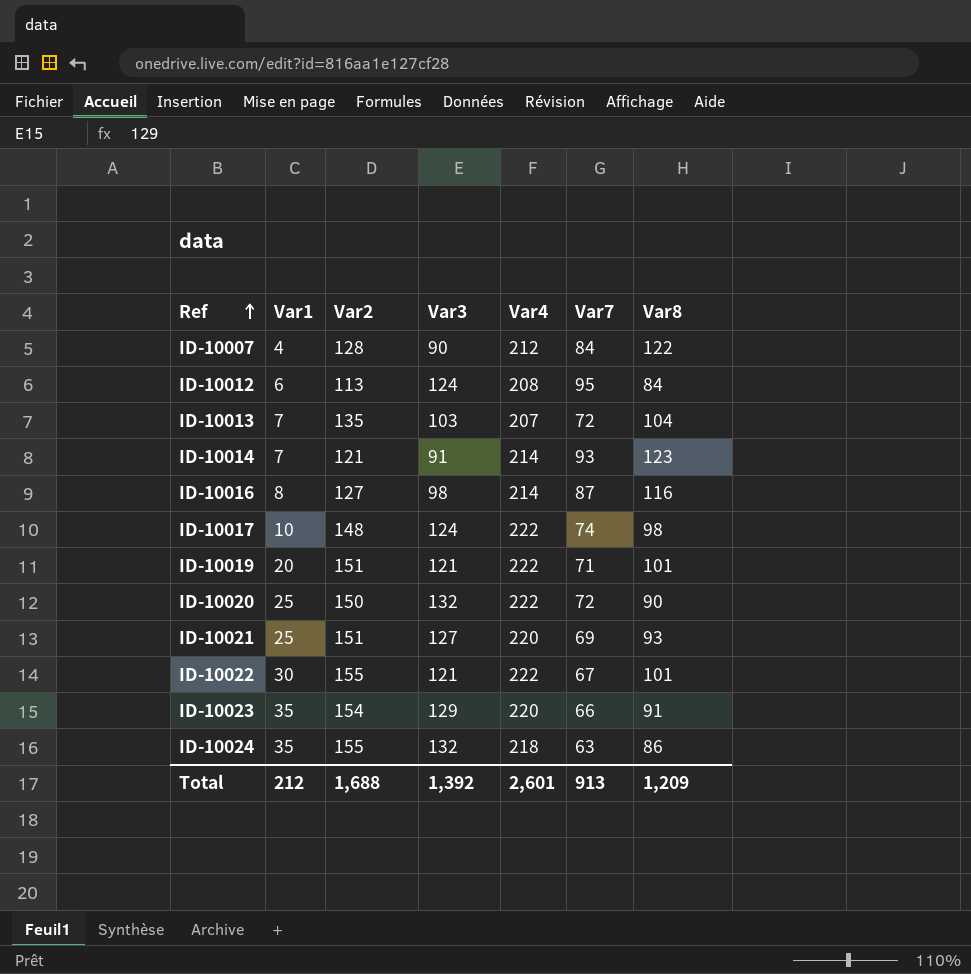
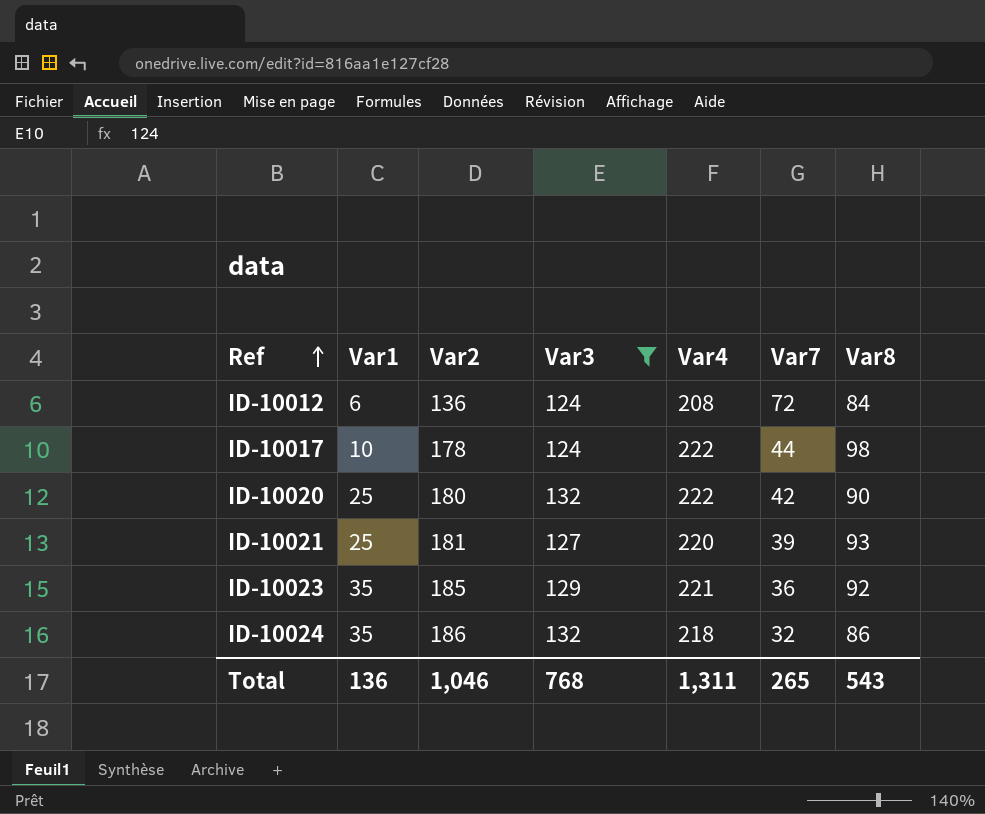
filter: none -> Var3 >= 124
ID-10012 | Var2: 113 -> 136
ID-10012 | Var7: 95 -> 72
ID-10017 | Var2: 148 -> 178
ID-10017 | Var7: 74 -> 44
ID-10020 | Var2: 150 -> 180
ID-10020 | Var7: 72 -> 42
ID-10021 | Var2: 151 -> 181
ID-10021 | Var7: 69 -> 39
ID-10023 | Var2: 154 -> 185
ID-10023 | Var4: 220 -> 221
ID-10023 | Var7: 66 -> 36
ID-10023 | Var8: 91 -> 92
ID-10024 | Var2: 155 -> 186
ID-10024 | Var7: 63 -> 32
Total | Var1: 212 -> 136
Total | Var2: 1,688 -> 1,046
Total | Var3: 1,392 -> 768
Total | Var4: 2,601 -> 1,311
Total | Var7: 913 -> 265
Total | Var8: 1,209 -> 543

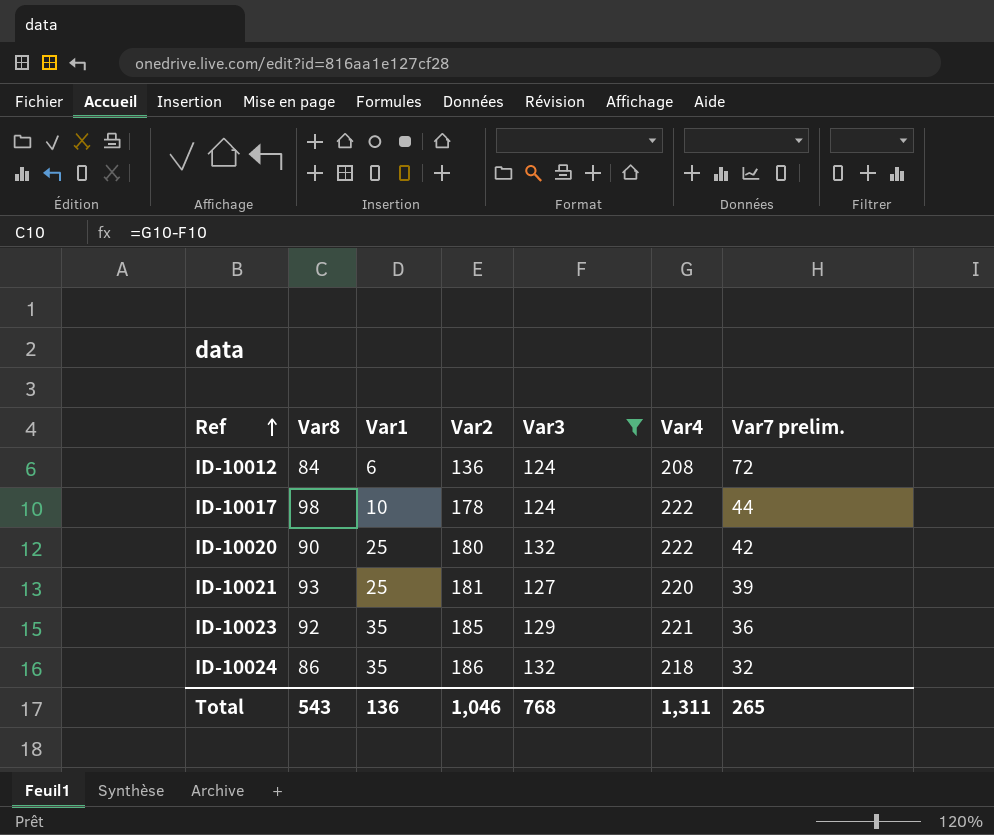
column Var8 | position: 7 -> 2
column name: Var7 -> Var7 prelim.

